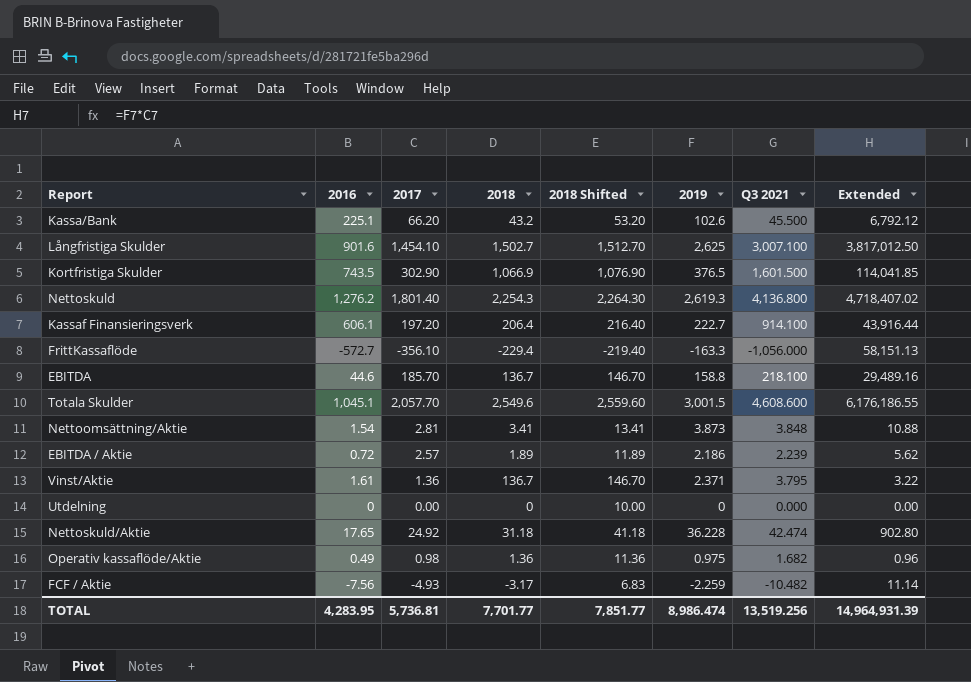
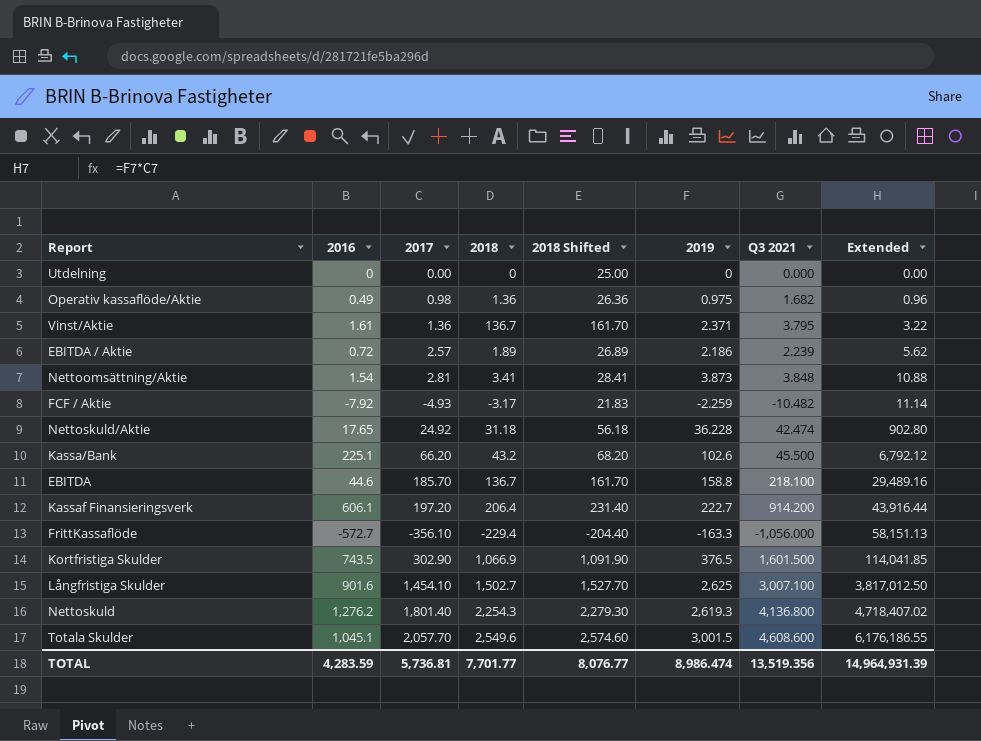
row order: none -> Extended ascending
column 2018 Shifted | formula: [2018] + 10 -> [2018] + 25
FCF / Aktie | 2016: -7.56 -> -7.92
Kassaf Finansieringsverk | Q3 2021: 914.100 -> 914.200
TOTAL | 2016: 4,283.95 -> 4,283.59
TOTAL | 2018 Shifted: 7,851.77 -> 8,076.77
TOTAL | Q3 2021: 13,519.256 -> 13,519.356

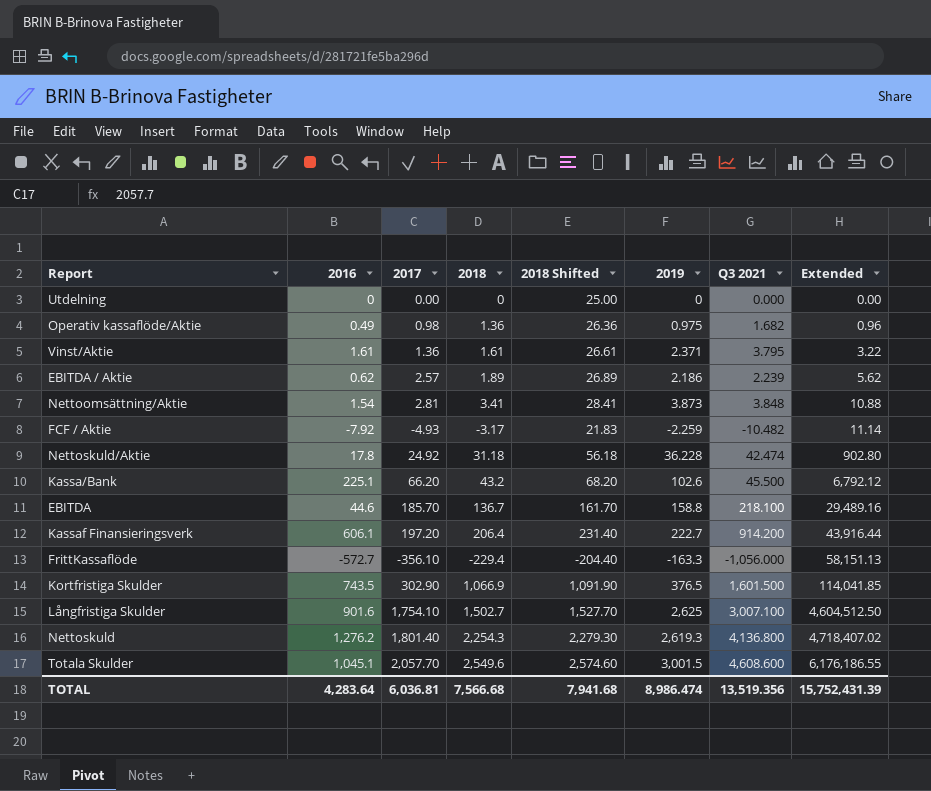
Vinst/Aktie | 2018: 136.7 -> 1.61
Vinst/Aktie | 2018 Shifted: 161.70 -> 26.61
EBITDA / Aktie | 2016: 0.72 -> 0.62
Nettoskuld/Aktie | 2016: 17.65 -> 17.8
Långfristiga Skulder | 2017: 1,454.10 -> 1,754.10
Långfristiga Skulder | Extended: 3,817,012.50 -> 4,604,512.50
TOTAL | 2016: 4,283.59 -> 4,283.64
TOTAL | 2017: 5,736.81 -> 6,036.81
TOTAL | 2018: 7,701.77 -> 7,566.68
TOTAL | 2018 Shifted: 8,076.77 -> 7,941.68
TOTAL | Extended: 14,964,931.39 -> 15,752,431.39

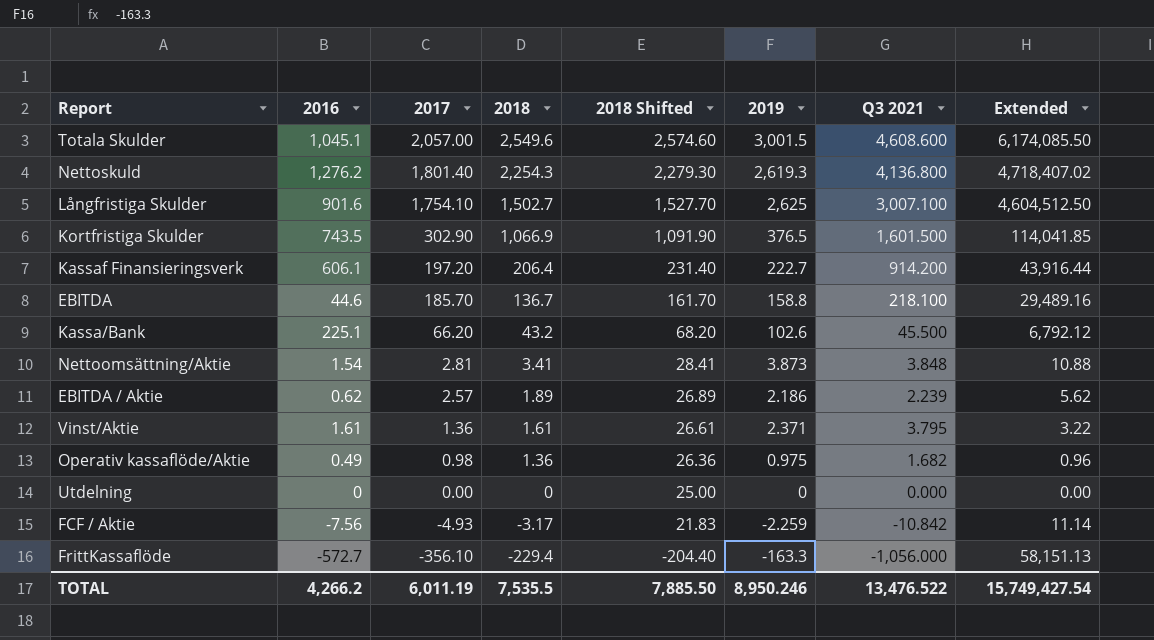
row order: Extended ascending -> 2017 descending
row Nettoskuld/Aktie: 17.8 | 24.92 | 31.18 | 56.18 | 36.228 | 42.474 | 902.80 -> none
Totala Skulder | 2017: 2,057.70 -> 2,057.00
Totala Skulder | Extended: 6,176,186.55 -> 6,174,085.50
FCF / Aktie | 2016: -7.92 -> -7.56
FCF / Aktie | Q3 2021: -10.482 -> -10.842
TOTAL | 2016: 4,283.64 -> 4,266.2
TOTAL | 2017: 6,036.81 -> 6,011.19
TOTAL | 2018: 7,566.68 -> 7,535.5
TOTAL | 2018 Shifted: 7,941.68 -> 7,885.50
TOTAL | 2019: 8,986.474 -> 8,950.246
TOTAL | Q3 2021: 13,519.356 -> 13,476.522
TOTAL | Extended: 15,752,431.39 -> 15,749,427.54

